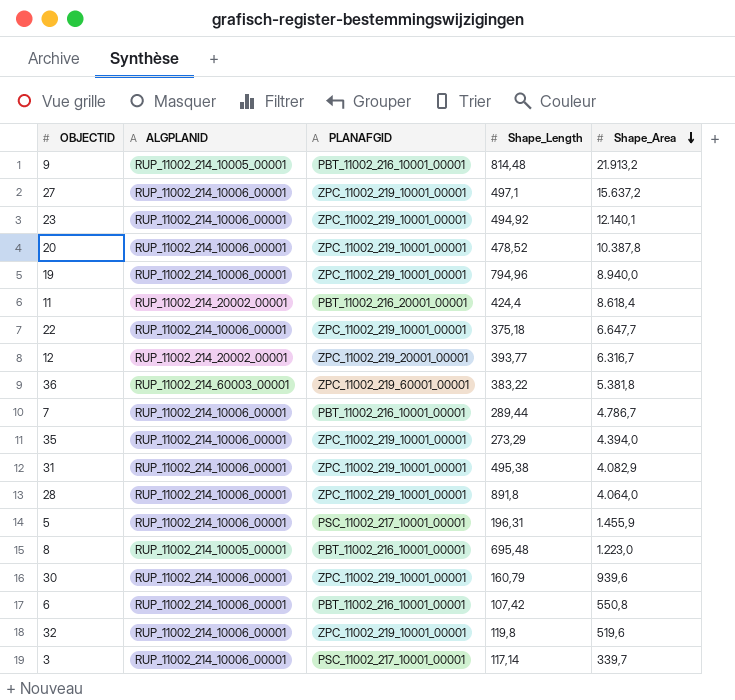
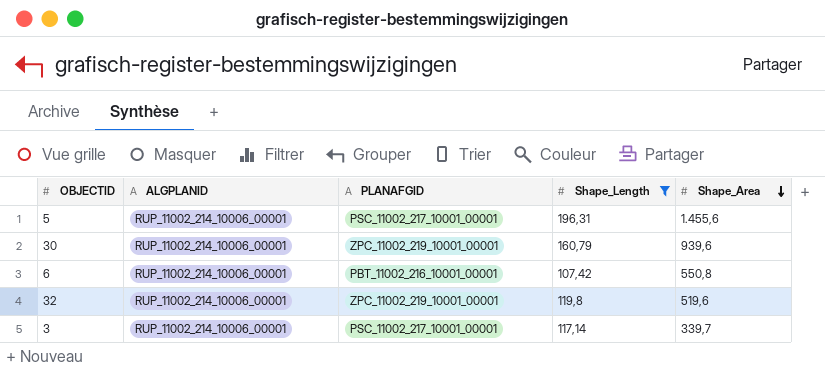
filter: none -> Shape_Length <= 196,31
5 | Shape_Area: 1.455,9 -> 1.455,6

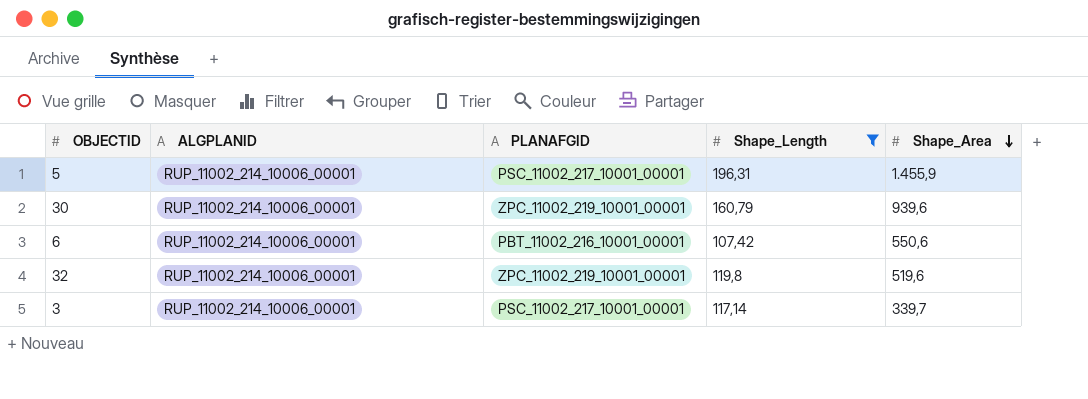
5 | Shape_Area: 1.455,6 -> 1.455,9
6 | Shape_Area: 550,8 -> 550,6

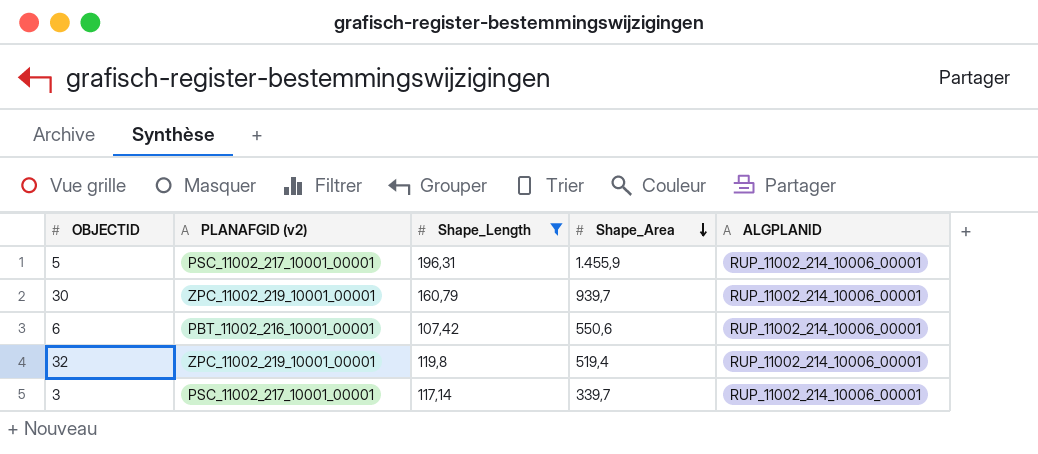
column name: PLANAFGID -> PLANAFGID (v2)
column ALGPLANID | position: 2 -> 5
30 | Shape_Area: 939,6 -> 939,7
32 | Shape_Area: 519,6 -> 519,4

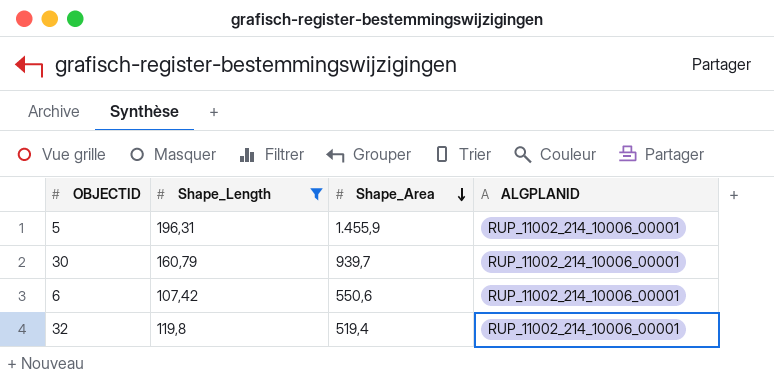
column PLANAFGID (v2) | position: 2 -> none
row 3: PSC_11002_217_10001_00001 | 117,14 | 339,7 | RUP_11002_214_10006_00001 -> none

